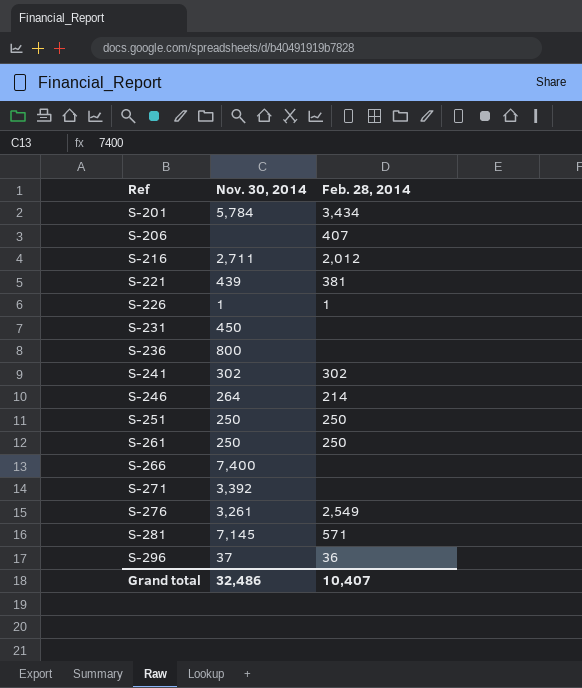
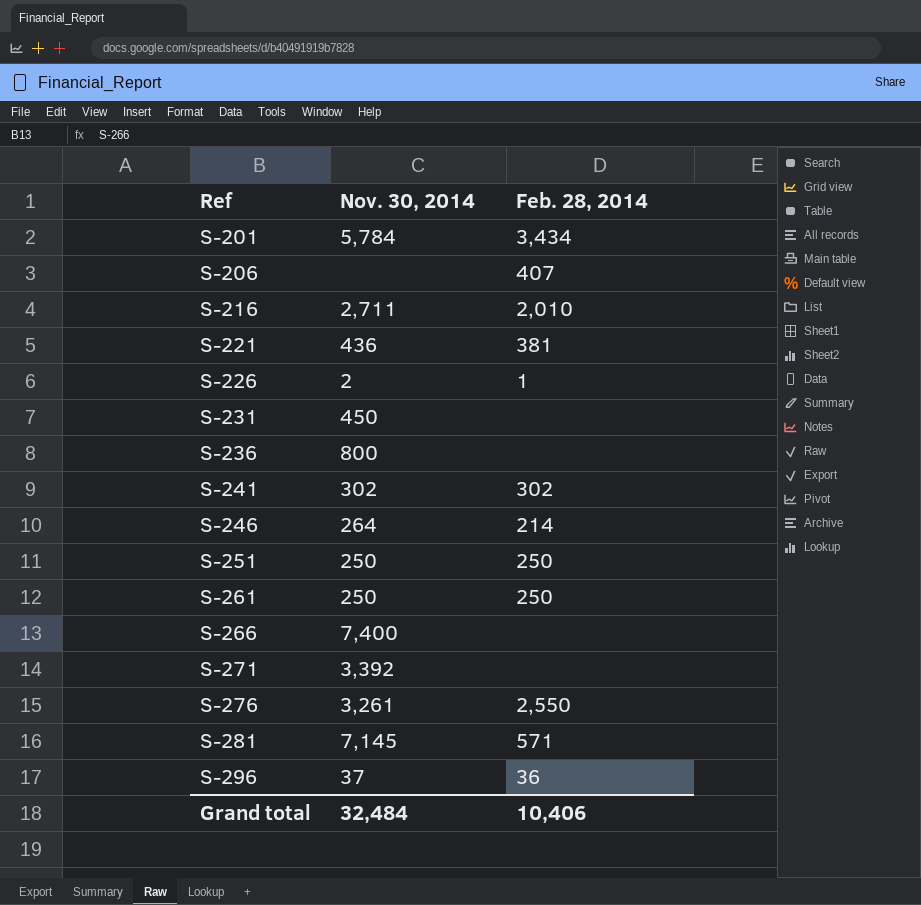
S-216 | Feb. 28, 2014: 2,012 -> 2,010
S-221 | Nov. 30, 2014: 439 -> 436
S-226 | Nov. 30, 2014: 1 -> 2
S-276 | Feb. 28, 2014: 2,549 -> 2,550
Grand total | Nov. 30, 2014: 32,486 -> 32,484
Grand total | Feb. 28, 2014: 10,407 -> 10,406

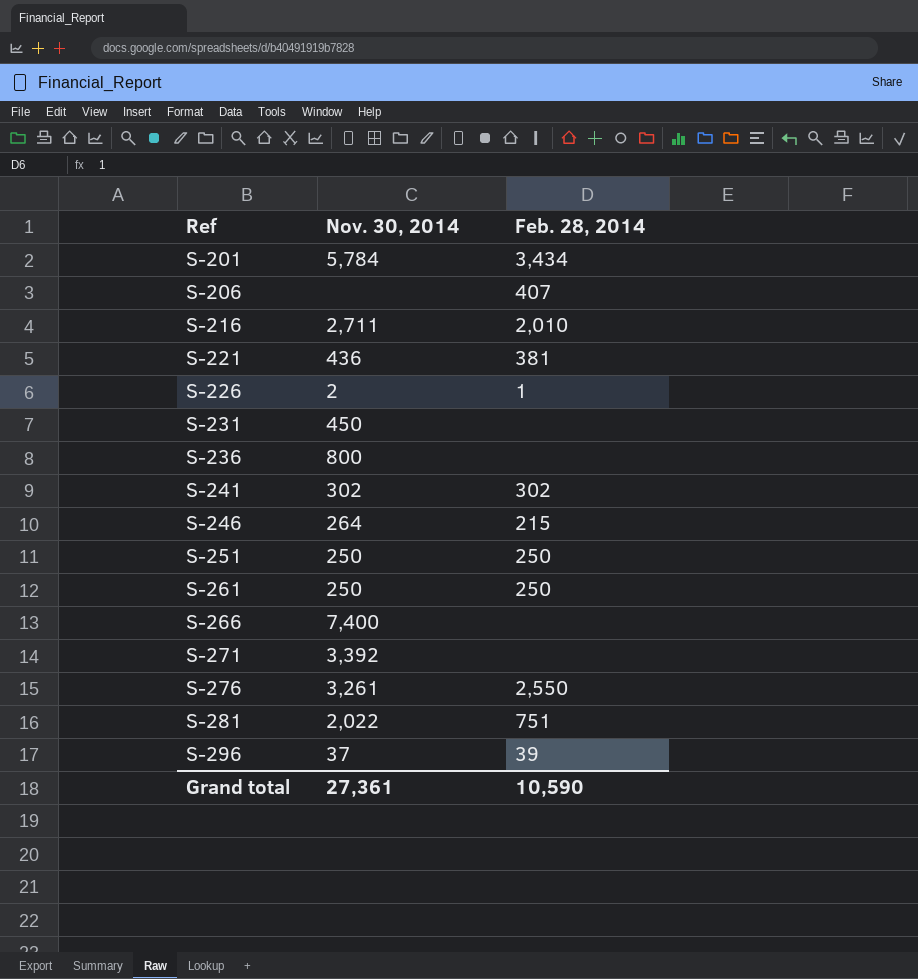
S-246 | Feb. 28, 2014: 214 -> 215
S-281 | Nov. 30, 2014: 7,145 -> 2,022
S-281 | Feb. 28, 2014: 571 -> 751
S-296 | Feb. 28, 2014: 36 -> 39
Grand total | Nov. 30, 2014: 32,484 -> 27,361
Grand total | Feb. 28, 2014: 10,406 -> 10,590

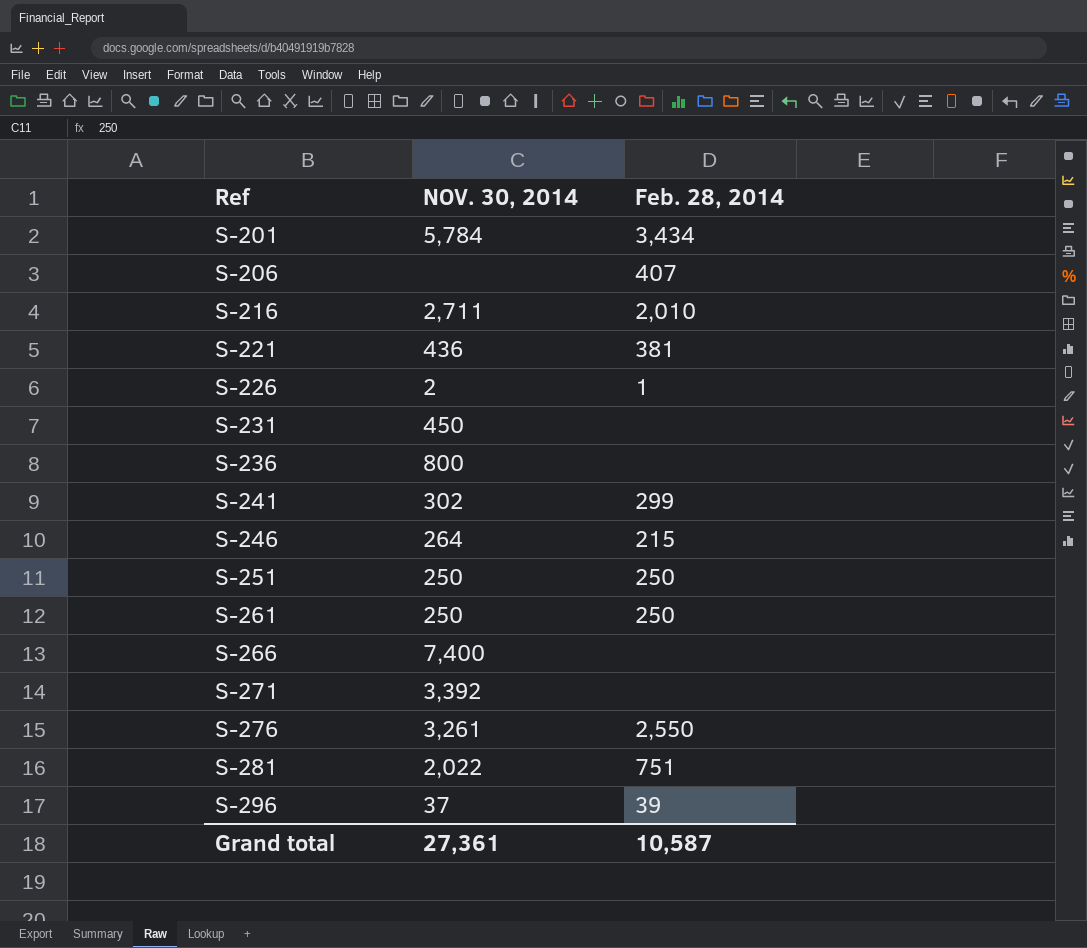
column name: Nov. 30, 2014 -> NOV. 30, 2014
S-241 | Feb. 28, 2014: 302 -> 299
Grand total | Feb. 28, 2014: 10,590 -> 10,587

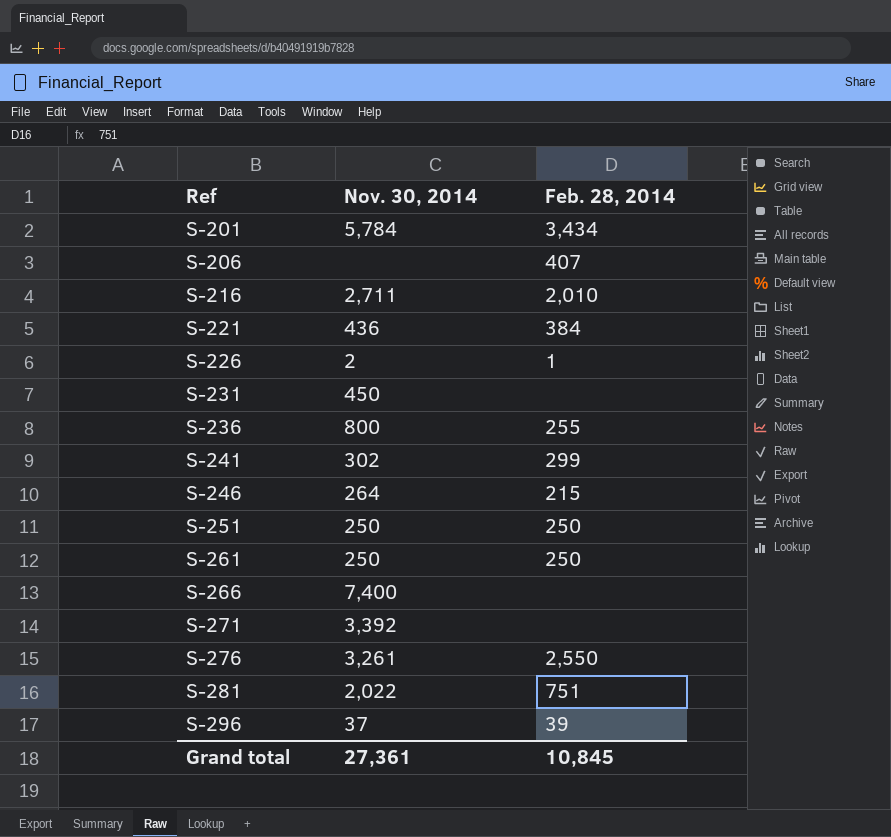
column name: NOV. 30, 2014 -> Nov. 30, 2014
S-221 | Feb. 28, 2014: 381 -> 384
S-236 | Feb. 28, 2014: none -> 255
Grand total | Feb. 28, 2014: 10,587 -> 10,845

